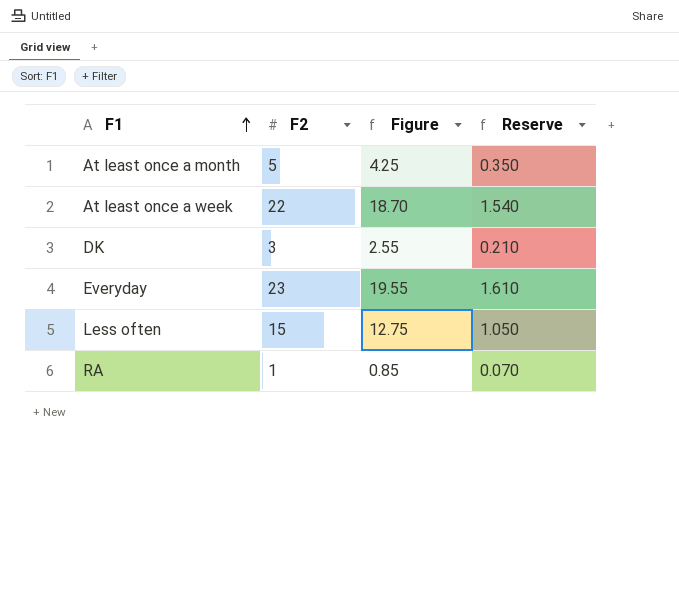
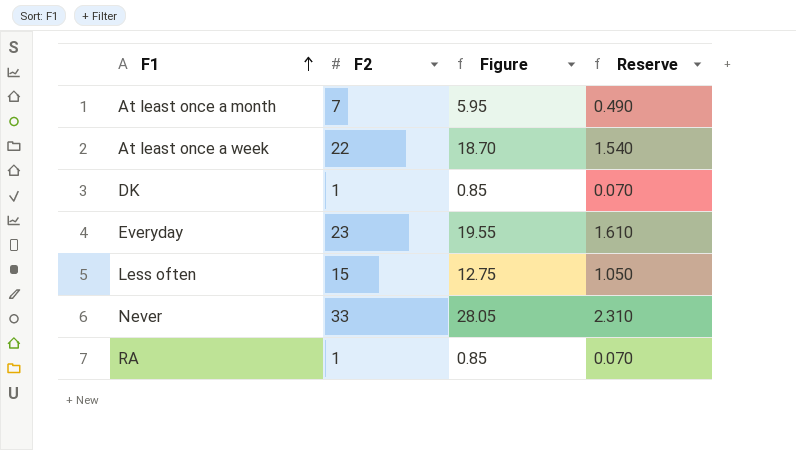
At least once a month | F2: 5 -> 7
At least once a month | Figure: 4.25 -> 5.95
At least once a month | Reserve: 0.350 -> 0.490
DK | F2: 3 -> 1
DK | Figure: 2.55 -> 0.85
DK | Reserve: 0.210 -> 0.070
row Never: none -> 33 | 28.05 | 2.310

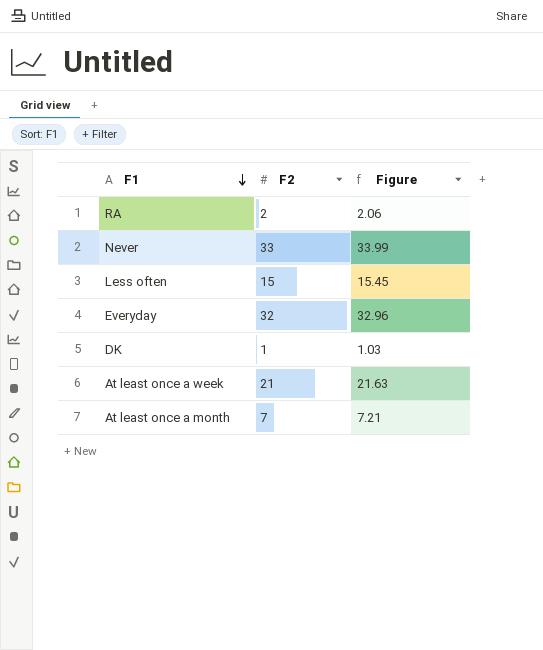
row order: F1 ascending -> F1 descending
column Reserve | formula: [F2] * 0.07 -> none
column Figure | formula: [F2] * 0.85 -> [F2] * 1.03
RA | F2: 1 -> 2
Everyday | F2: 23 -> 32
At least once a week | F2: 22 -> 21

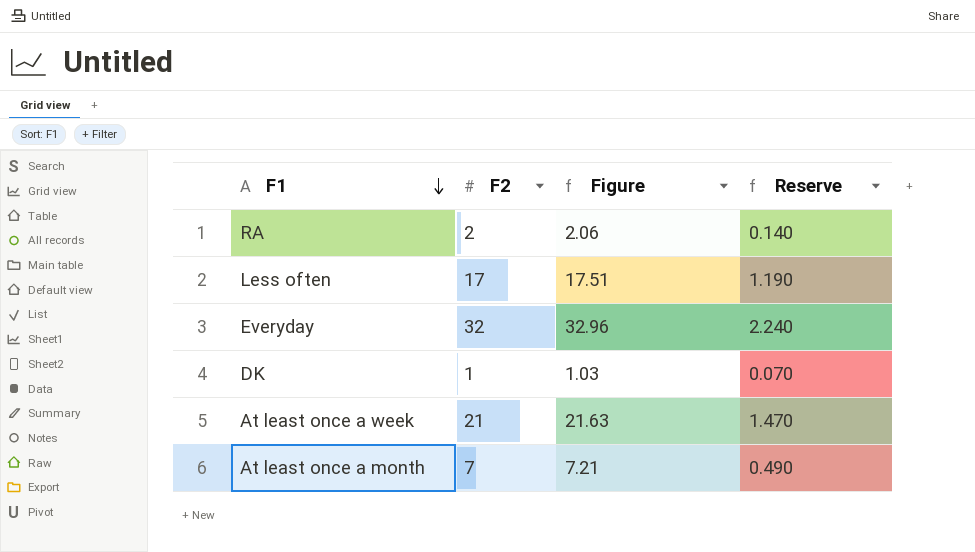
column Reserve | formula: none -> [F2] * 0.07
row Never: 33 | 33.99 -> none
Less often | F2: 15 -> 17
Less often | Figure: 15.45 -> 17.51

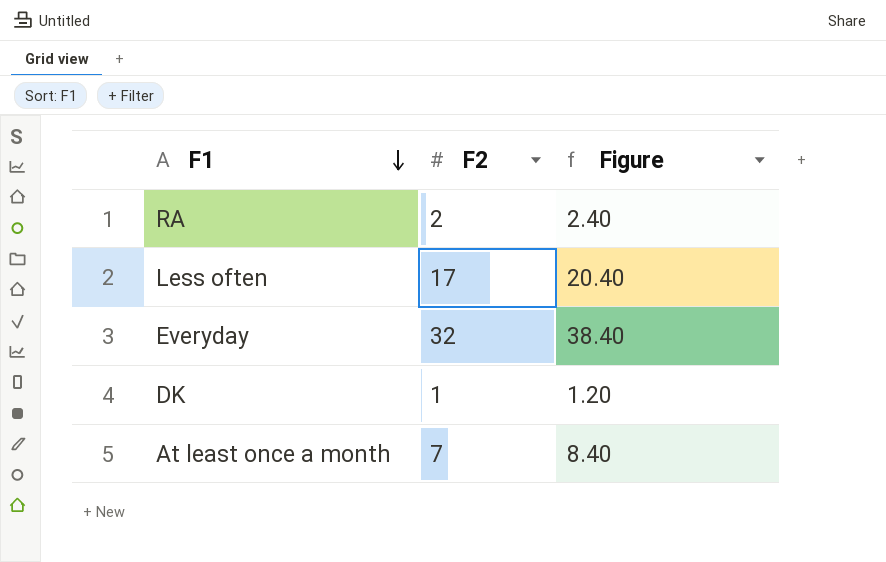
column Reserve | formula: [F2] * 0.07 -> none
column Figure | formula: [F2] * 1.03 -> [F2] * 1.2
row At least once a week: 21 | 21.63 | 1.470 -> none

